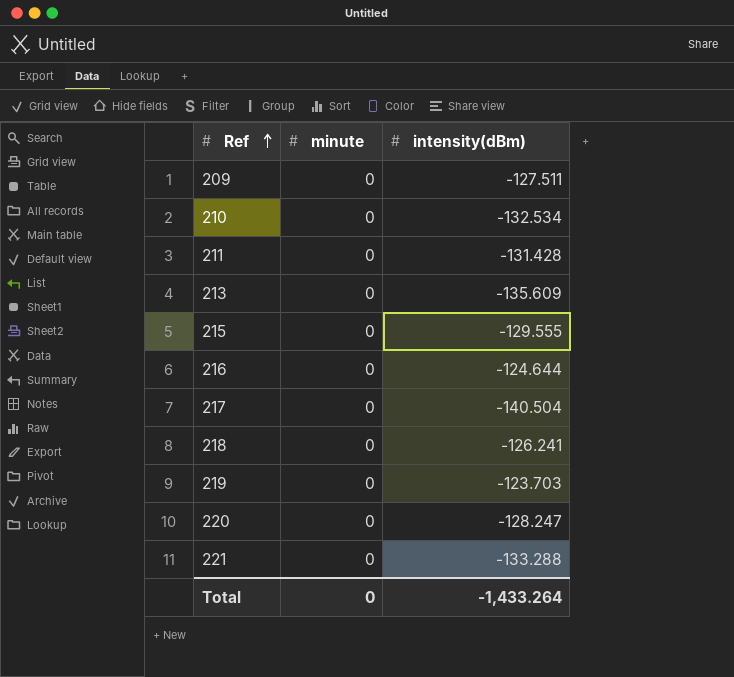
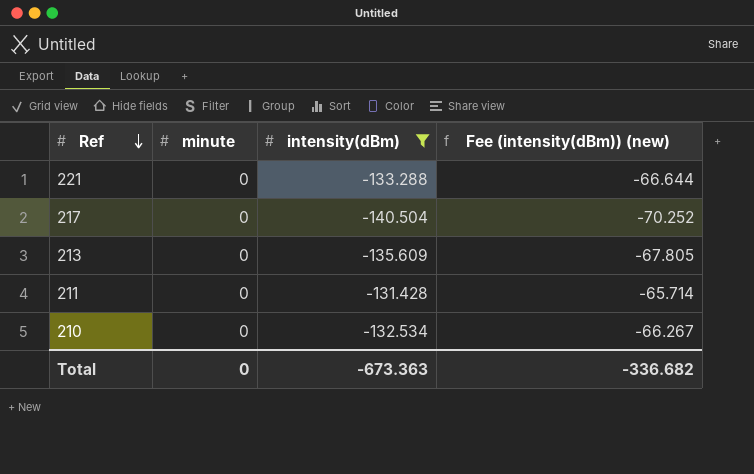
filter: none -> intensity(dBm) <= -131.428
row order: Ref ascending -> Ref descending
column Fee (intensity(dBm)) (new) | formula: none -> [intensity(dBm)] * 0.5
Total | intensity(dBm): -1,433.264 -> -673.363

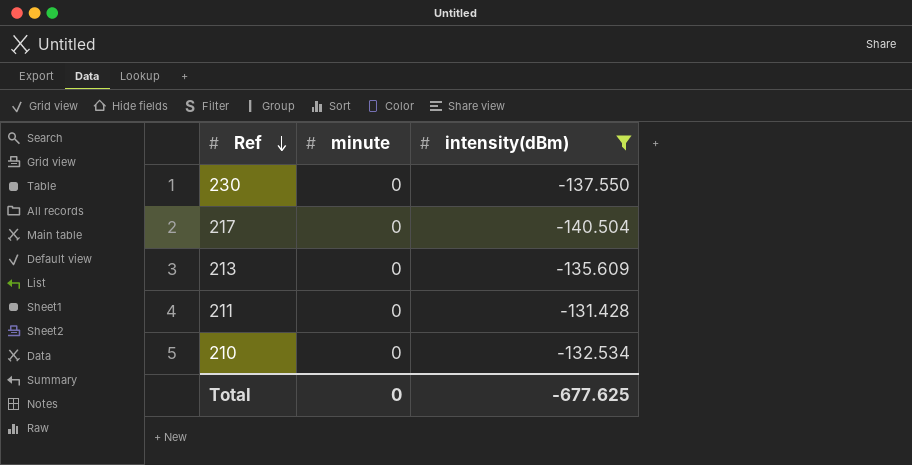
column Fee (intensity(dBm)) (new) | formula: [intensity(dBm)] * 0.5 -> none
row 221: 0 | -133.288 | -66.644 -> none
row 230: none -> 0 | -137.550
Total | intensity(dBm): -673.363 -> -677.625

